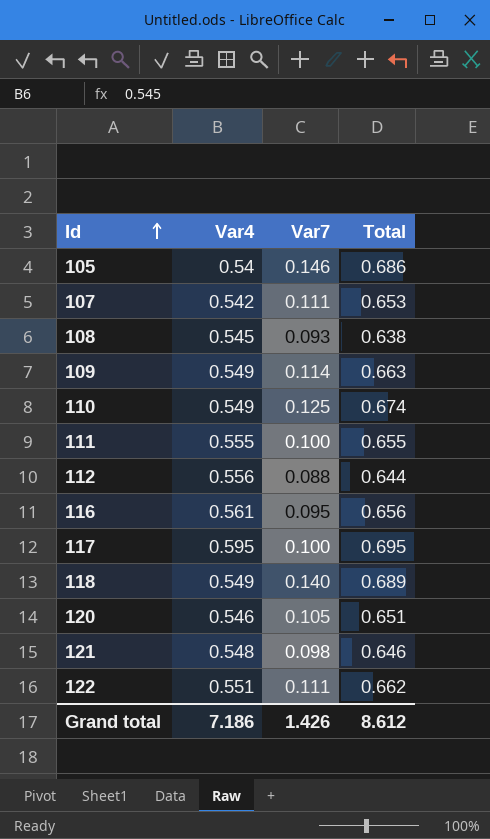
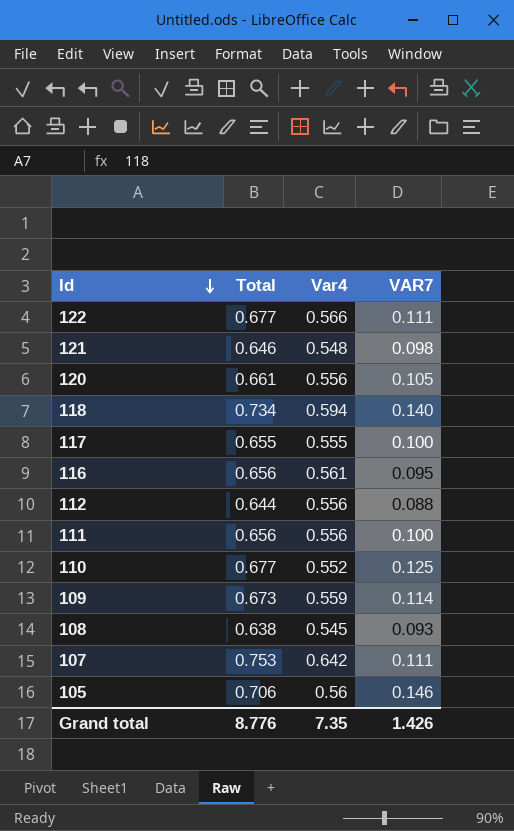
row order: Id ascending -> Id descending
column Total | position: 4 -> 2
column name: Var7 -> VAR7
122 | Total: 0.662 -> 0.677
122 | Var4: 0.551 -> 0.566
120 | Total: 0.651 -> 0.661
120 | Var4: 0.546 -> 0.556
118 | Total: 0.689 -> 0.734
118 | Var4: 0.549 -> 0.594
117 | Total: 0.695 -> 0.655
117 | Var4: 0.595 -> 0.555
111 | Total: 0.655 -> 0.656
111 | Var4: 0.555 -> 0.556
110 | Total: 0.674 -> 0.677
110 | Var4: 0.549 -> 0.552
109 | Total: 0.663 -> 0.673
109 | Var4: 0.549 -> 0.559
107 | Total: 0.653 -> 0.753
107 | Var4: 0.542 -> 0.642
105 | Total: 0.686 -> 0.706
105 | Var4: 0.54 -> 0.56
Grand total | Total: 8.612 -> 8.776
Grand total | Var4: 7.186 -> 7.35

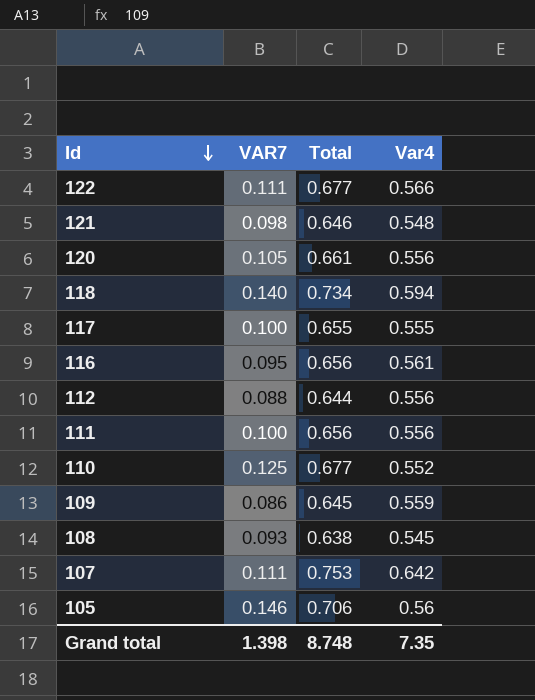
column VAR7 | position: 4 -> 2
109 | VAR7: 0.114 -> 0.086
109 | Total: 0.673 -> 0.645
Grand total | VAR7: 1.426 -> 1.398
Grand total | Total: 8.776 -> 8.748

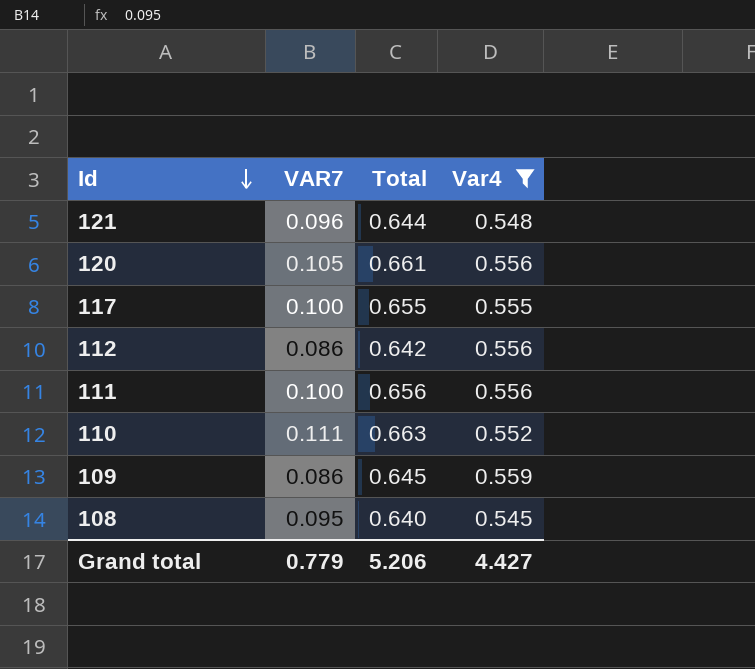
filter: none -> Var4 <= 0.559
121 | VAR7: 0.098 -> 0.096
121 | Total: 0.646 -> 0.644
112 | VAR7: 0.088 -> 0.086
112 | Total: 0.644 -> 0.642
110 | VAR7: 0.125 -> 0.111
110 | Total: 0.677 -> 0.663
108 | VAR7: 0.093 -> 0.095
108 | Total: 0.638 -> 0.640
Grand total | VAR7: 1.398 -> 0.779
Grand total | Total: 8.748 -> 5.206
Grand total | Var4: 7.35 -> 4.427

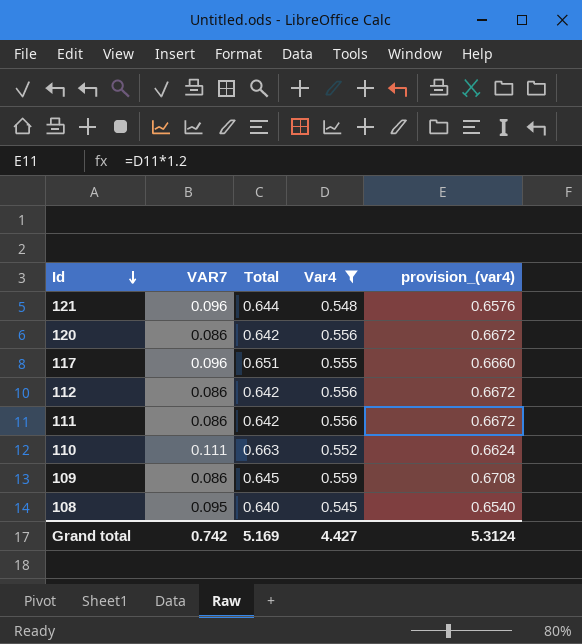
column provision_(var4) | formula: none -> [Var4] * 1.2
120 | VAR7: 0.105 -> 0.086
120 | Total: 0.661 -> 0.642
117 | VAR7: 0.100 -> 0.096
117 | Total: 0.655 -> 0.651
111 | VAR7: 0.100 -> 0.086
111 | Total: 0.656 -> 0.642
Grand total | VAR7: 0.779 -> 0.742
Grand total | Total: 5.206 -> 5.169

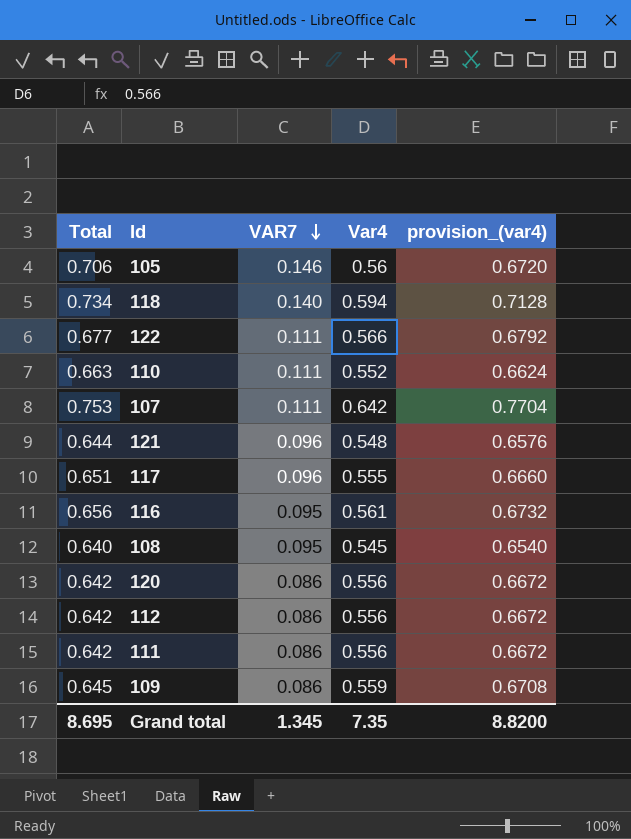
filter: Var4 <= 0.559 -> none
row order: Id descending -> VAR7 descending
column Total | position: 3 -> 1
Grand total | Total: 5.169 -> 8.695
Grand total | VAR7: 0.742 -> 1.345
Grand total | Var4: 4.427 -> 7.35
Grand total | provision_(var4): 5.3124 -> 8.8200

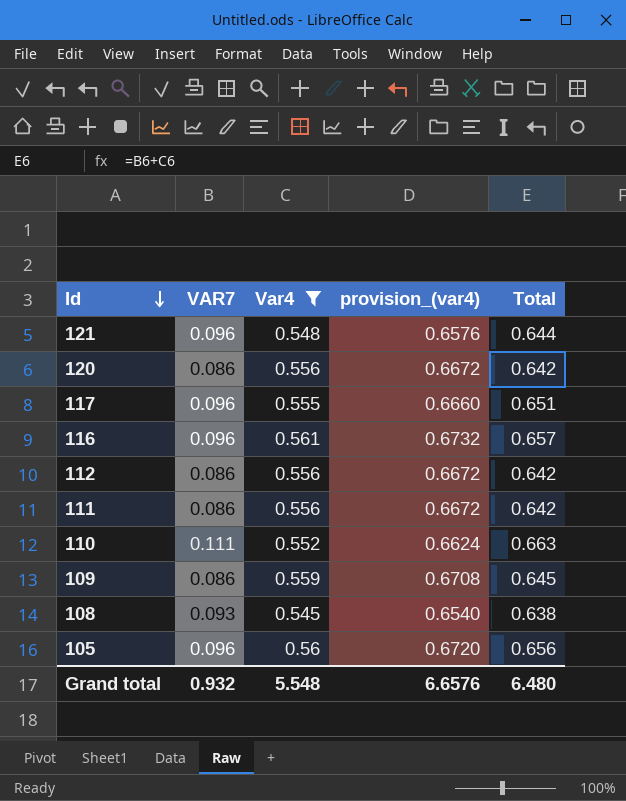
filter: none -> Var4 <= 0.561
row order: VAR7 descending -> Id descending
column Total | position: 1 -> 5
116 | VAR7: 0.095 -> 0.096
116 | Total: 0.656 -> 0.657
108 | VAR7: 0.095 -> 0.093
108 | Total: 0.640 -> 0.638
105 | VAR7: 0.146 -> 0.096
105 | Total: 0.706 -> 0.656
Grand total | VAR7: 1.345 -> 0.932
Grand total | Var4: 7.35 -> 5.548
Grand total | provision_(var4): 8.8200 -> 6.6576
Grand total | Total: 8.695 -> 6.480

